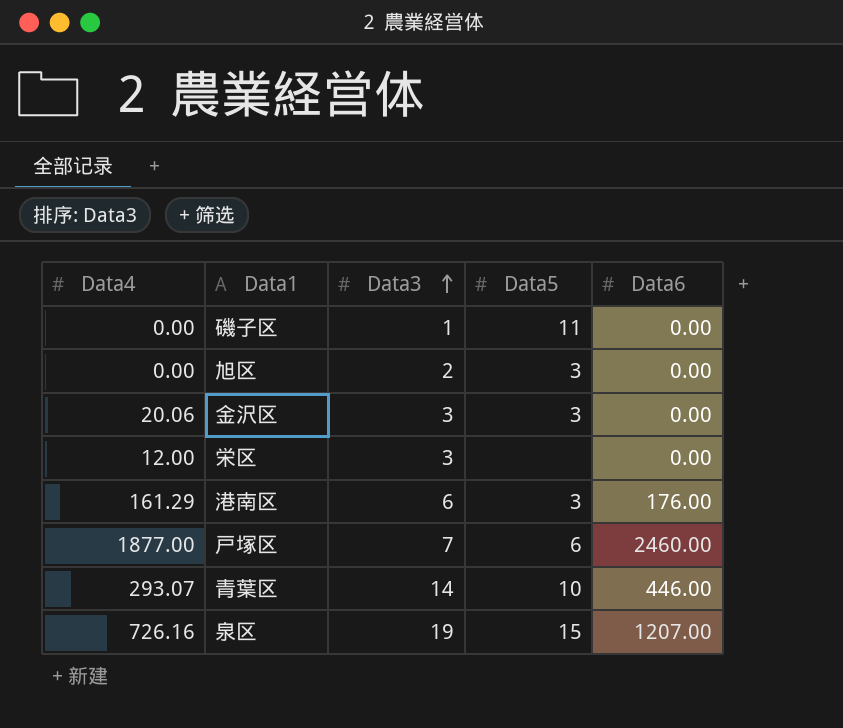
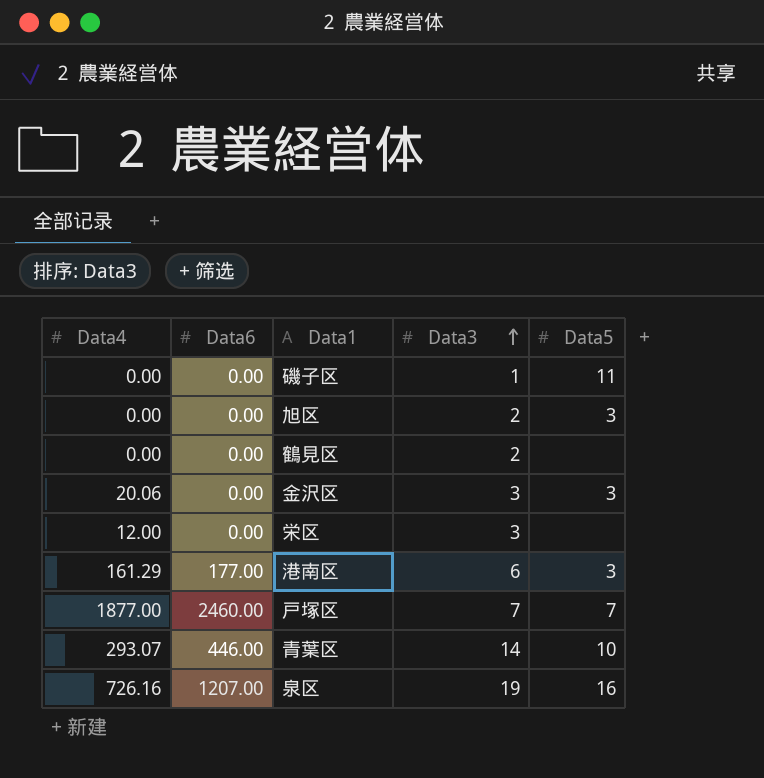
column Data6 | position: 5 -> 2
row 鶴見区: none -> 0.00 | 0.00 | 2 | none
港南区 | Data6: 176.00 -> 177.00
戸塚区 | Data5: 6 -> 7
泉区 | Data5: 15 -> 16

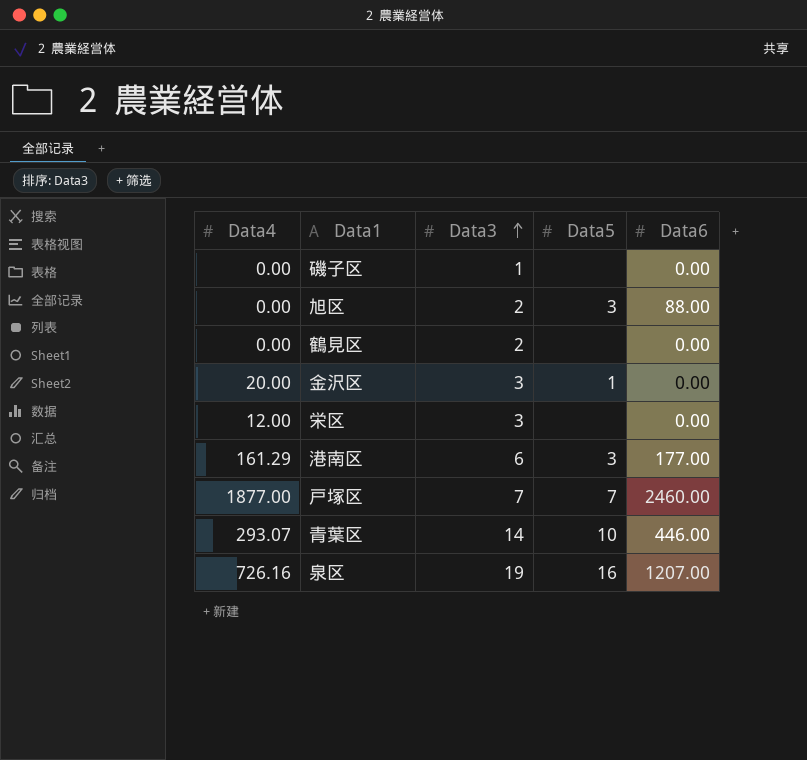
column Data6 | position: 2 -> 5
磯子区 | Data5: 11 -> none
旭区 | Data6: 0.00 -> 88.00
金沢区 | Data4: 20.06 -> 20.00
金沢区 | Data5: 3 -> 1

